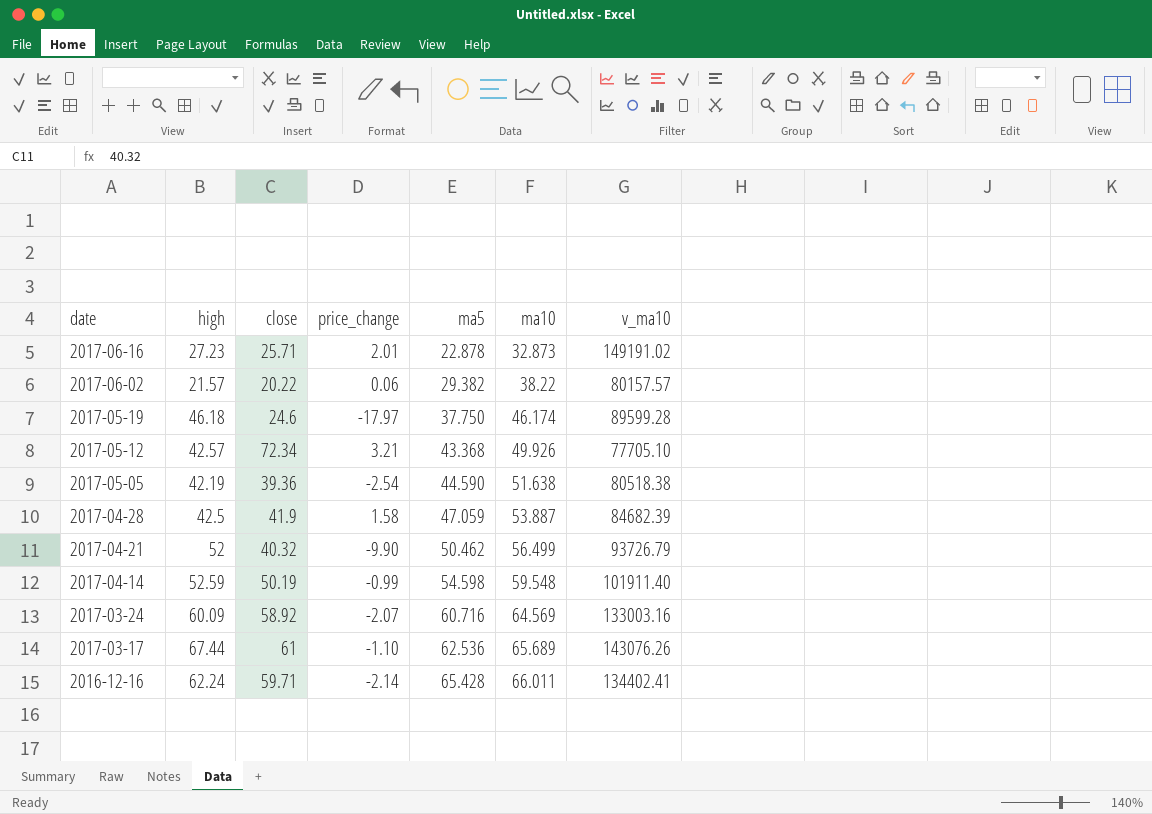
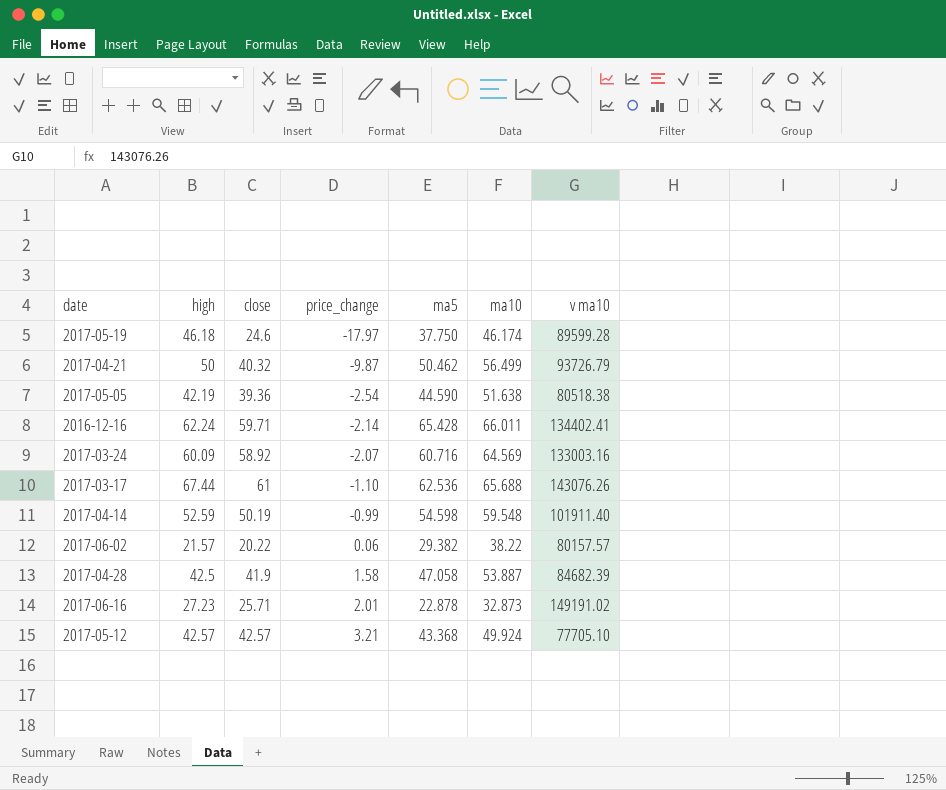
row order: date descending -> price_change ascending
column name: v_ma10 -> v ma10
2017-04-21 | high: 52 -> 50
2017-04-21 | price_change: -9.90 -> -9.87
2017-03-17 | ma10: 65.689 -> 65.688
2017-04-28 | ma5: 47.059 -> 47.058
2017-05-12 | close: 72.34 -> 42.57
2017-05-12 | ma10: 49.926 -> 49.924

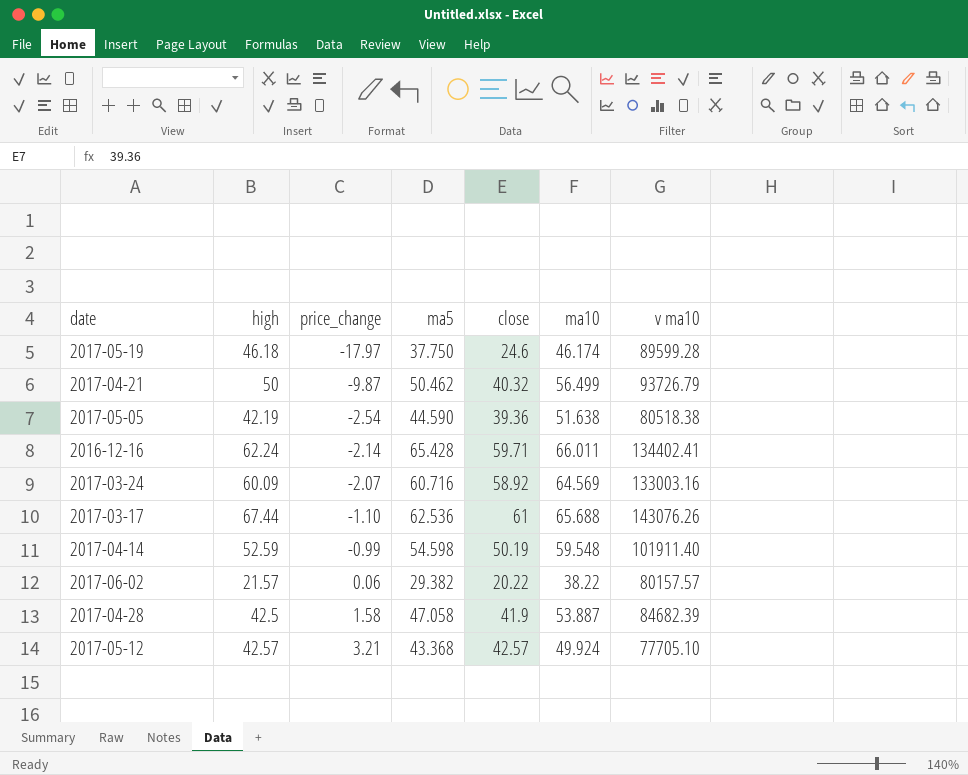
column close | position: 3 -> 5
row 2017-06-16: 27.23 | 25.71 | 2.01 | 22.878 | 32.873 | 149191.02 -> none

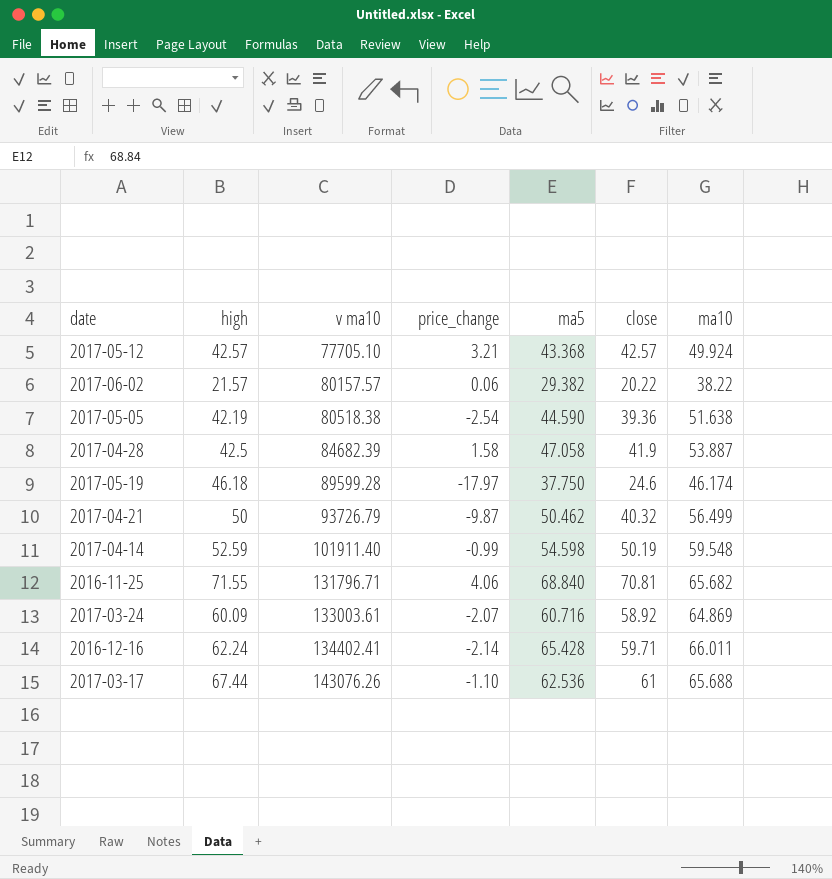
row order: price_change ascending -> v ma10 ascending
column v ma10 | position: 7 -> 3
row 2016-11-25: none -> 71.55 | 131796.71 | 4.06 | 68.840 | 70.81 | 65.682
2017-03-24 | v ma10: 133003.16 -> 133003.61
2017-03-24 | ma10: 64.569 -> 64.869

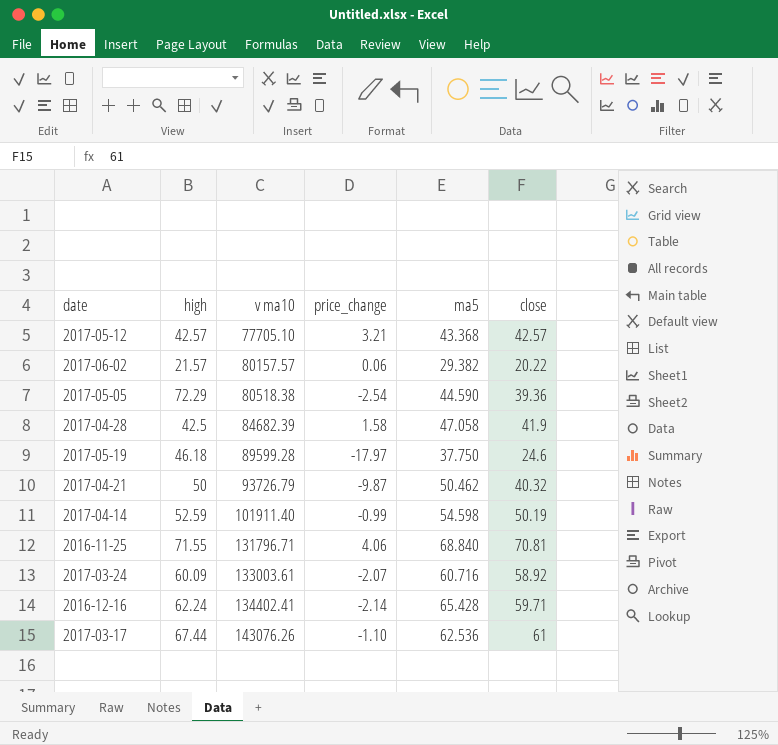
column ma10 | position: 7 -> none
2017-05-05 | high: 42.19 -> 72.29

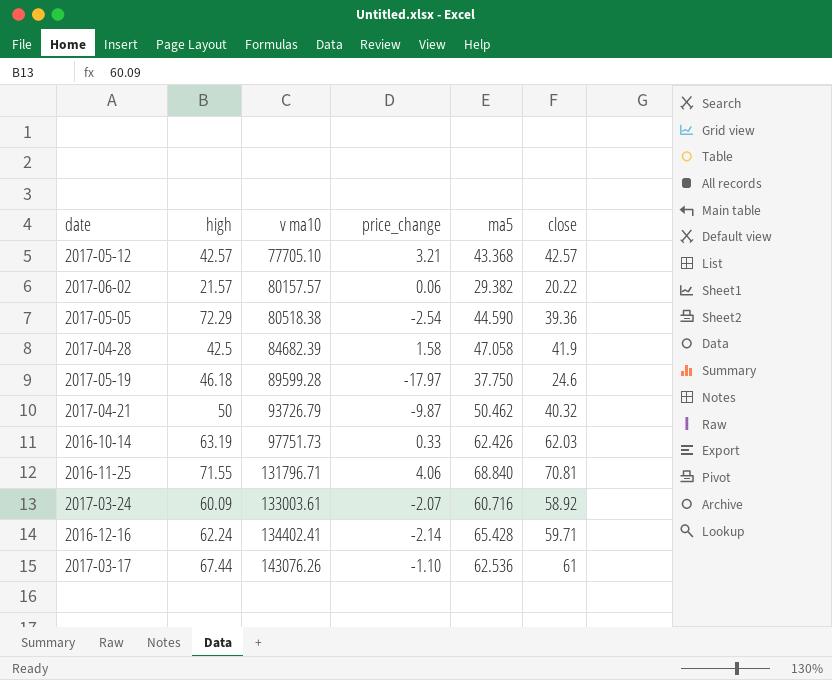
row 2017-04-14: 52.59 | 101911.40 | -0.99 | 54.598 | 50.19 -> none
row 2016-10-14: none -> 63.19 | 97751.73 | 0.33 | 62.426 | 62.03

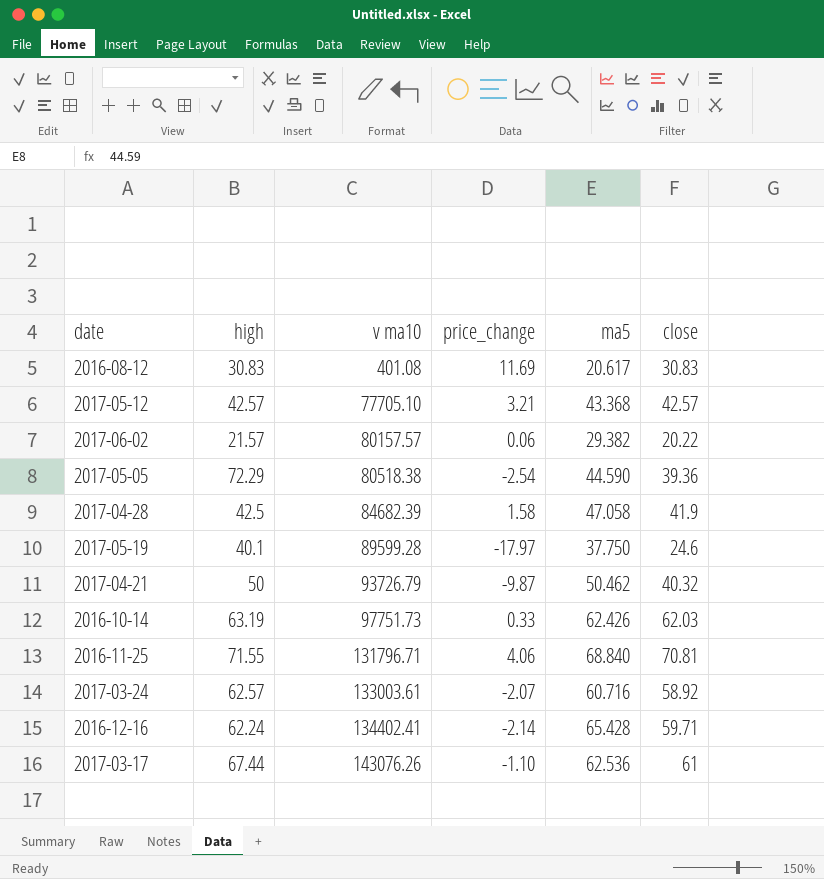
row 2016-08-12: none -> 30.83 | 401.08 | 11.69 | 20.617 | 30.83
2017-05-19 | high: 46.18 -> 40.1
2017-03-24 | high: 60.09 -> 62.57

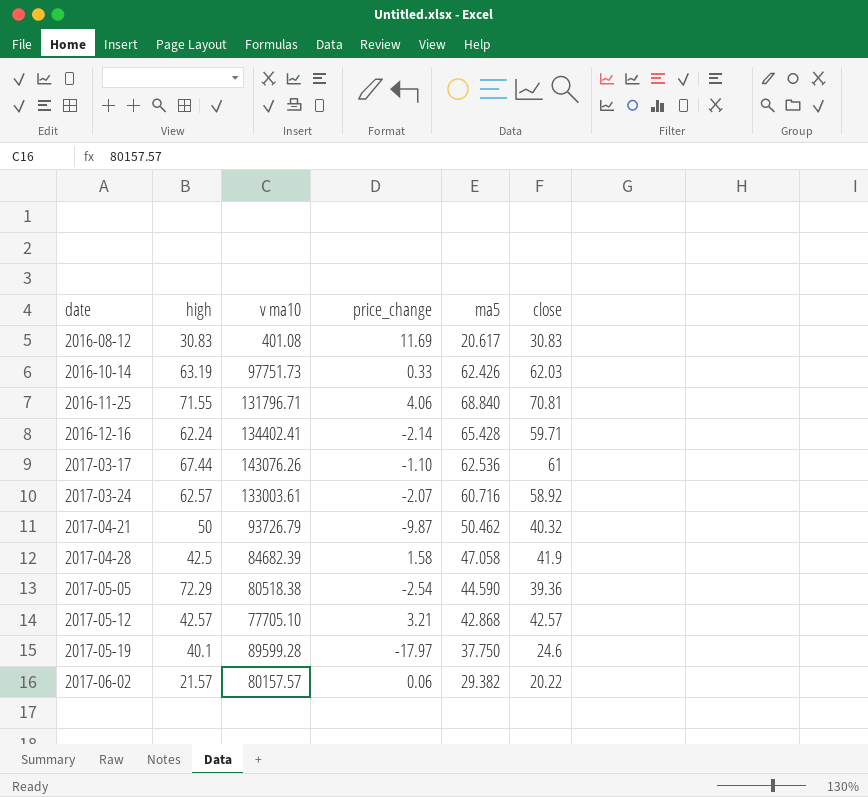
row order: v ma10 ascending -> date ascending
2017-05-12 | ma5: 43.368 -> 42.868

